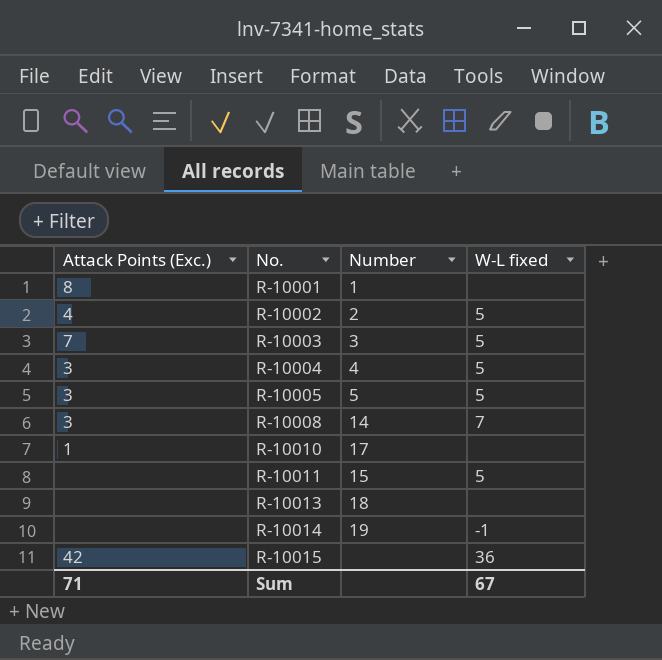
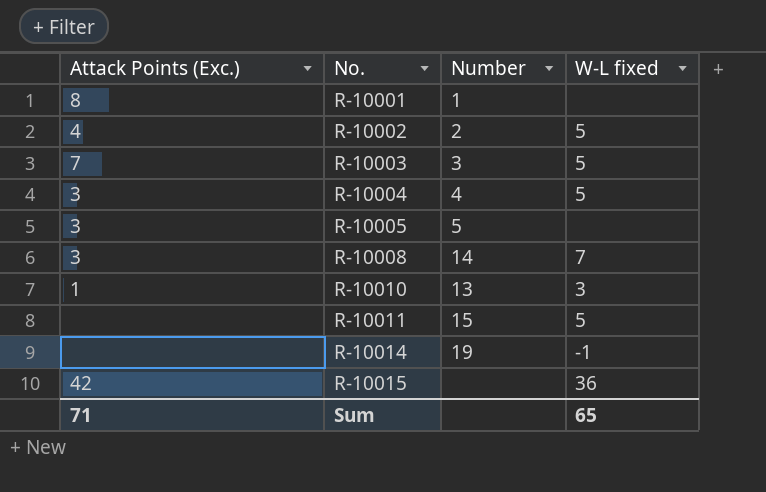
row R-10013: none | 18 | none -> none
R-10005 | W-L fixed: 5 -> none
R-10010 | Number: 17 -> 13
R-10010 | W-L fixed: none -> 3
Sum | W-L fixed: 67 -> 65

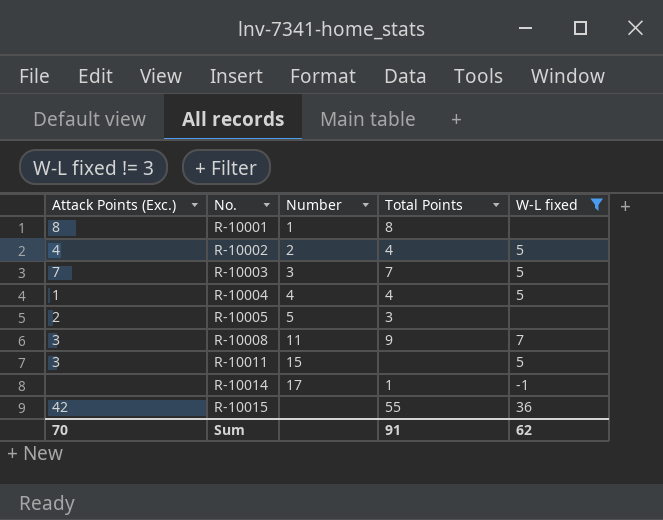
filter: none -> W-L fixed != 3
column Total Points | position: none -> 4
R-10004 | Attack Points (Exc.): 3 -> 1
R-10005 | Attack Points (Exc.): 3 -> 2
R-10008 | Number: 14 -> 11
R-10011 | Attack Points (Exc.): none -> 3
R-10014 | Number: 19 -> 17
Sum | Attack Points (Exc.): 71 -> 70
Sum | W-L fixed: 65 -> 62

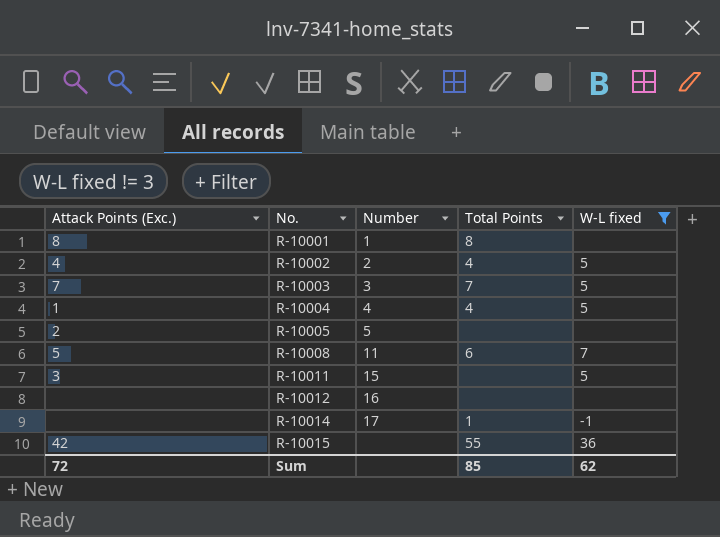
R-10005 | Total Points: 3 -> none
R-10008 | Attack Points (Exc.): 3 -> 5
R-10008 | Total Points: 9 -> 6
row R-10012: none -> none | 16 | none | none
Sum | Attack Points (Exc.): 70 -> 72
Sum | Total Points: 91 -> 85

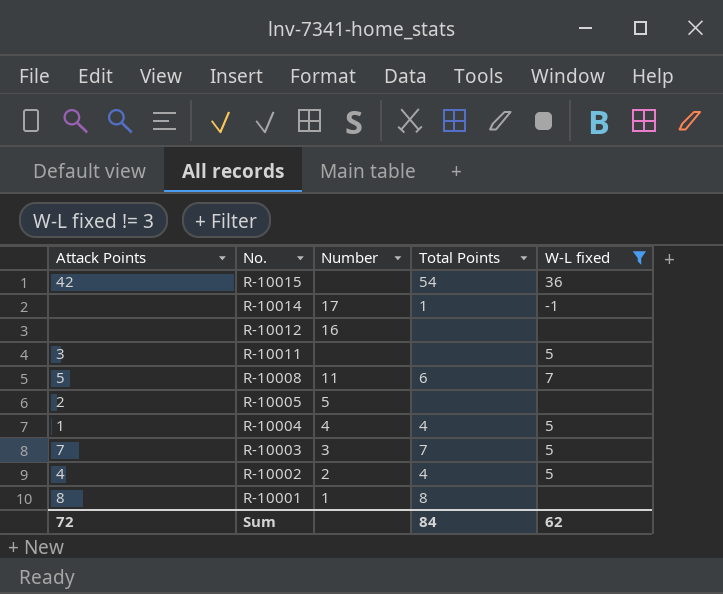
row order: No. ascending -> No. descending
column name: Attack Points (Exc.) -> Attack Points
R-10015 | Total Points: 55 -> 54
R-10011 | Number: 15 -> none
Sum | Total Points: 85 -> 84

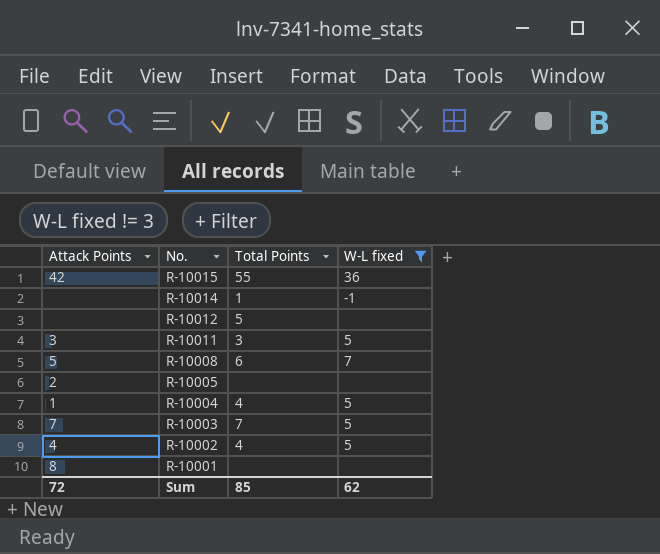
column Number | position: 3 -> none
R-10015 | Total Points: 54 -> 55
R-10012 | Total Points: none -> 5
R-10011 | Total Points: none -> 3
R-10001 | Total Points: 8 -> none
Sum | Total Points: 84 -> 85

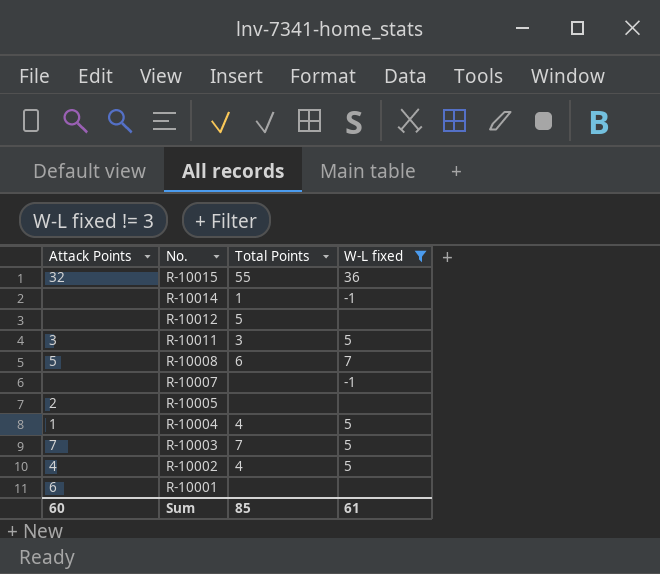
R-10015 | Attack Points: 42 -> 32
row R-10007: none -> none | none | -1
R-10001 | Attack Points: 8 -> 6
Sum | Attack Points: 72 -> 60
Sum | W-L fixed: 62 -> 61

